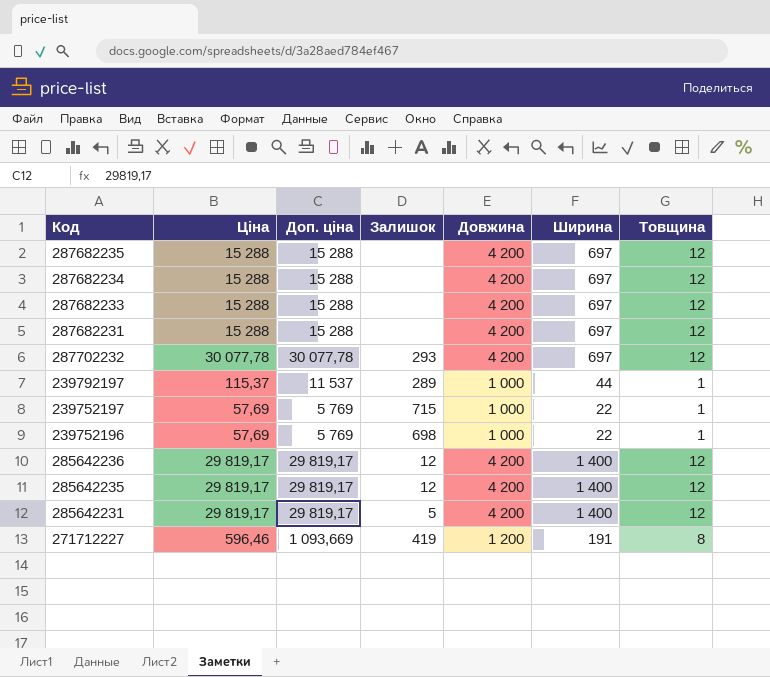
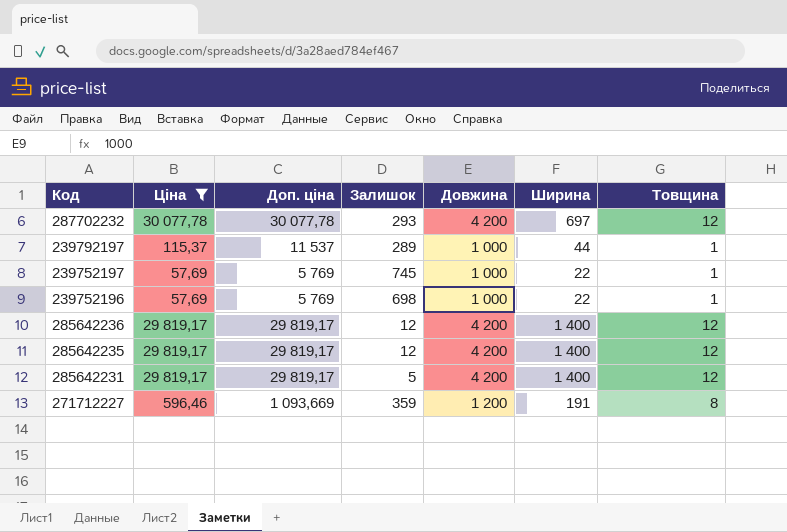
filter: none -> Ціна != 15 288
239752197 | Залишок: 715 -> 745
271712227 | Залишок: 419 -> 359

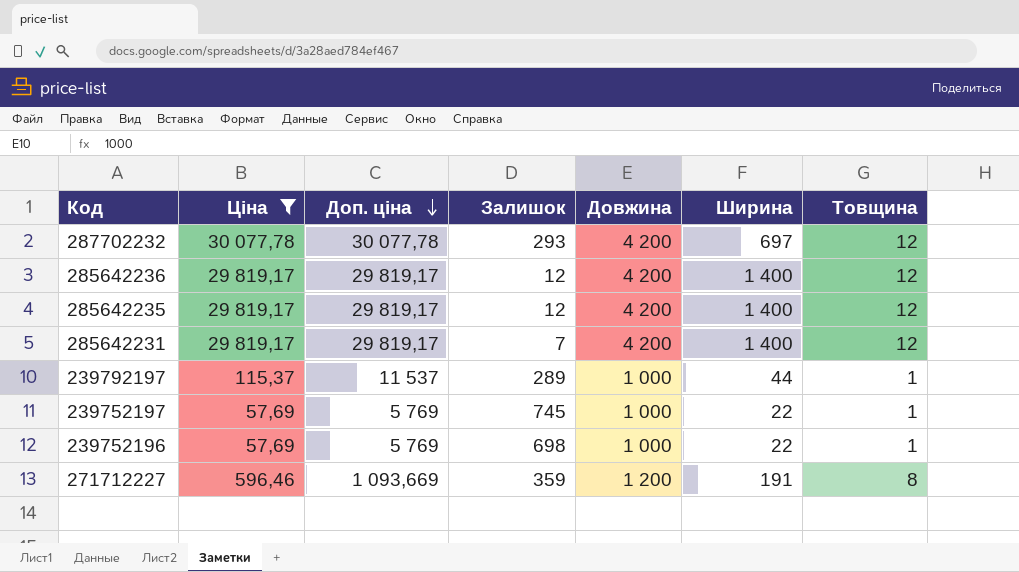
row order: none -> Доп. ціна descending
285642231 | Залишок: 5 -> 7

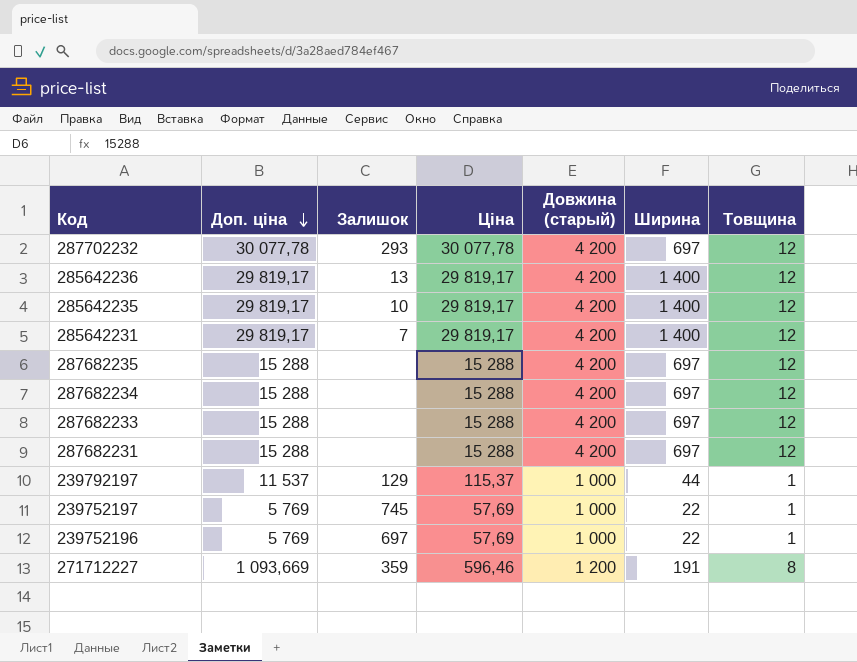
filter: Ціна != 15 288 -> none
column Ціна | position: 2 -> 4
column name: Довжина -> Довжина (старый)
285642236 | Залишок: 12 -> 13
285642235 | Залишок: 12 -> 10
239792197 | Залишок: 289 -> 129
239752196 | Залишок: 698 -> 697

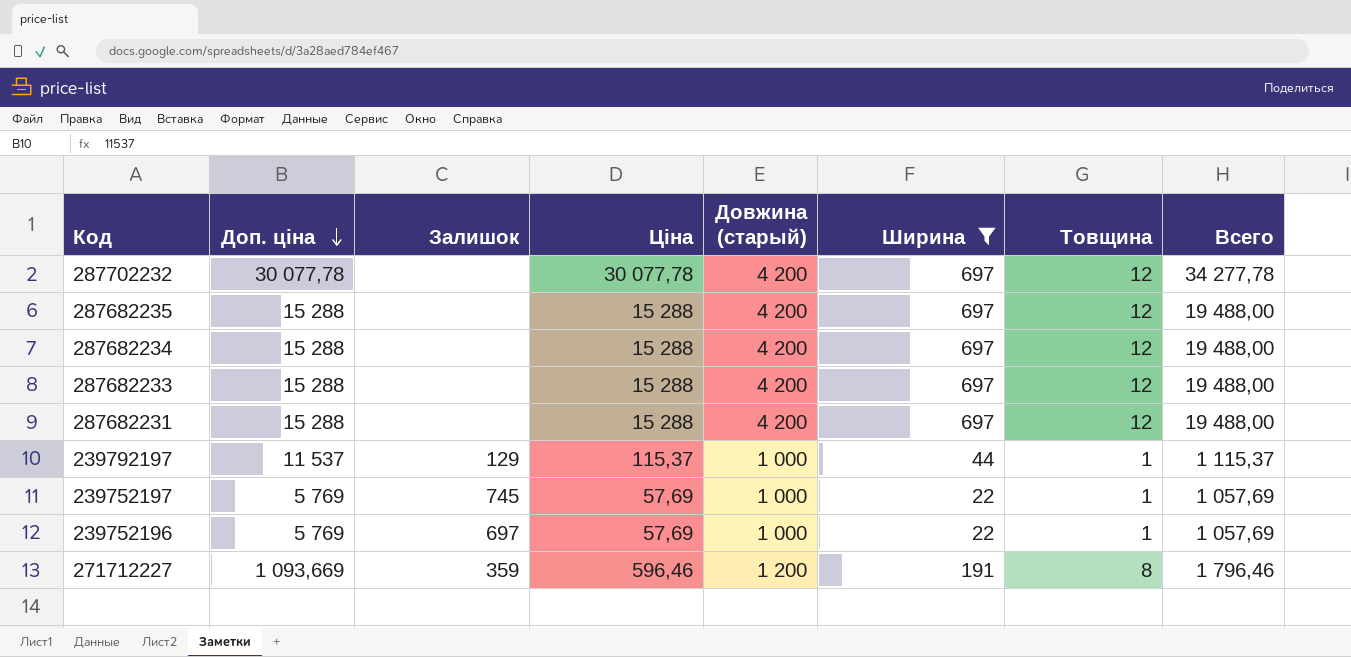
filter: none -> Ширина != 1 400
column Всего | formula: none -> [Ціна] + [Довжина (старый)]
287702232 | Залишок: 293 -> none

